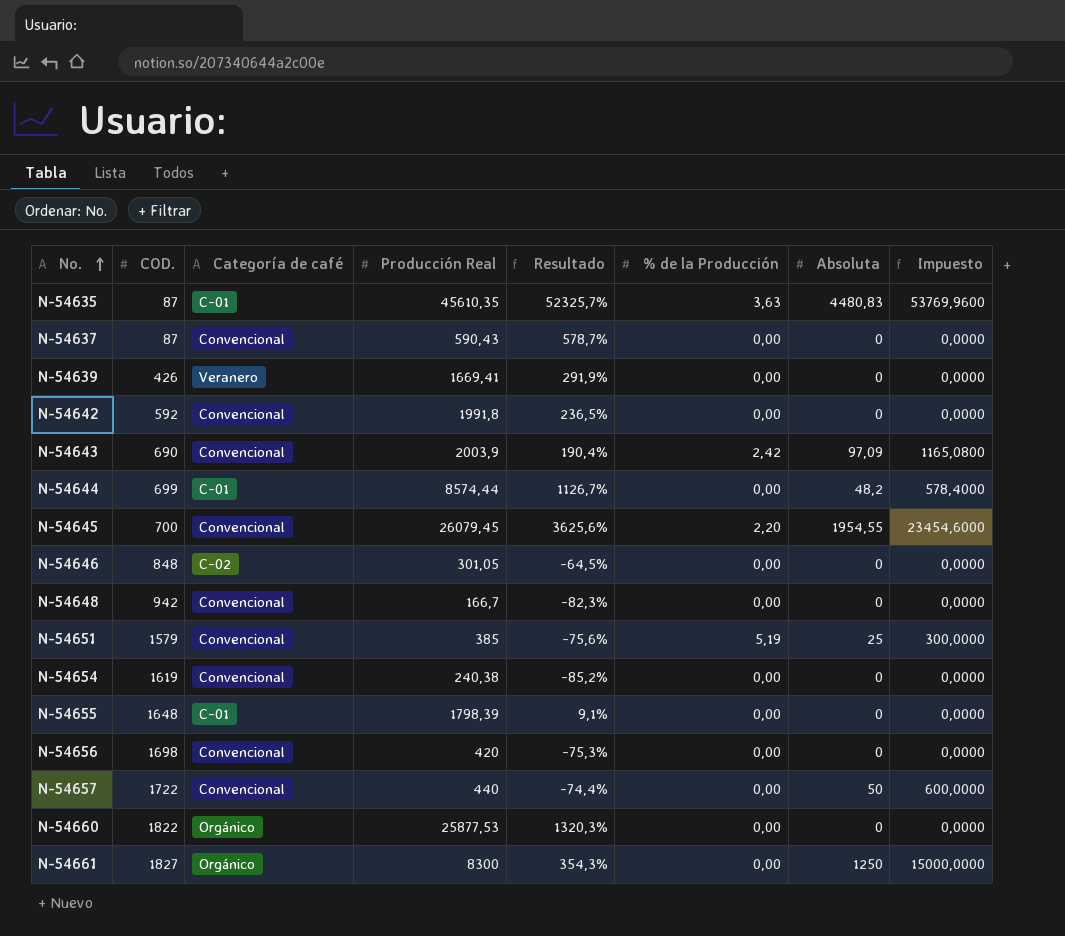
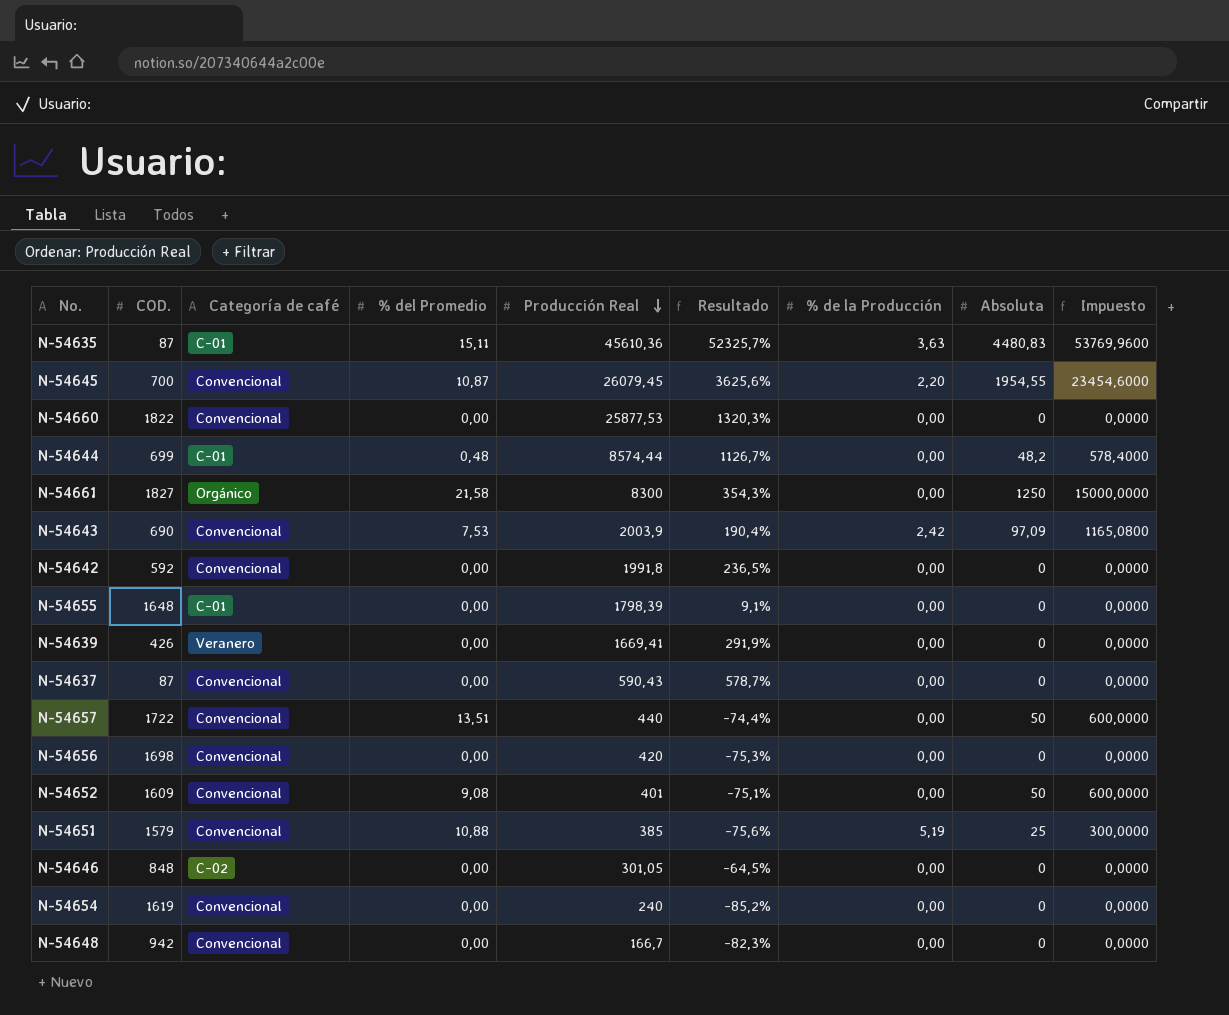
row order: No. ascending -> Producción Real descending
column % del Promedio | position: none -> 4
N-54635 | Producción Real: 45610,35 -> 45610,36
N-54660 | Categoría de café: Orgánico -> Convencional
row N-54652: none -> 1609 | Convencional | 9,08 | 401 | -75,1% | 0,00 | 50 | 600,0000
N-54654 | Producción Real: 240,38 -> 240

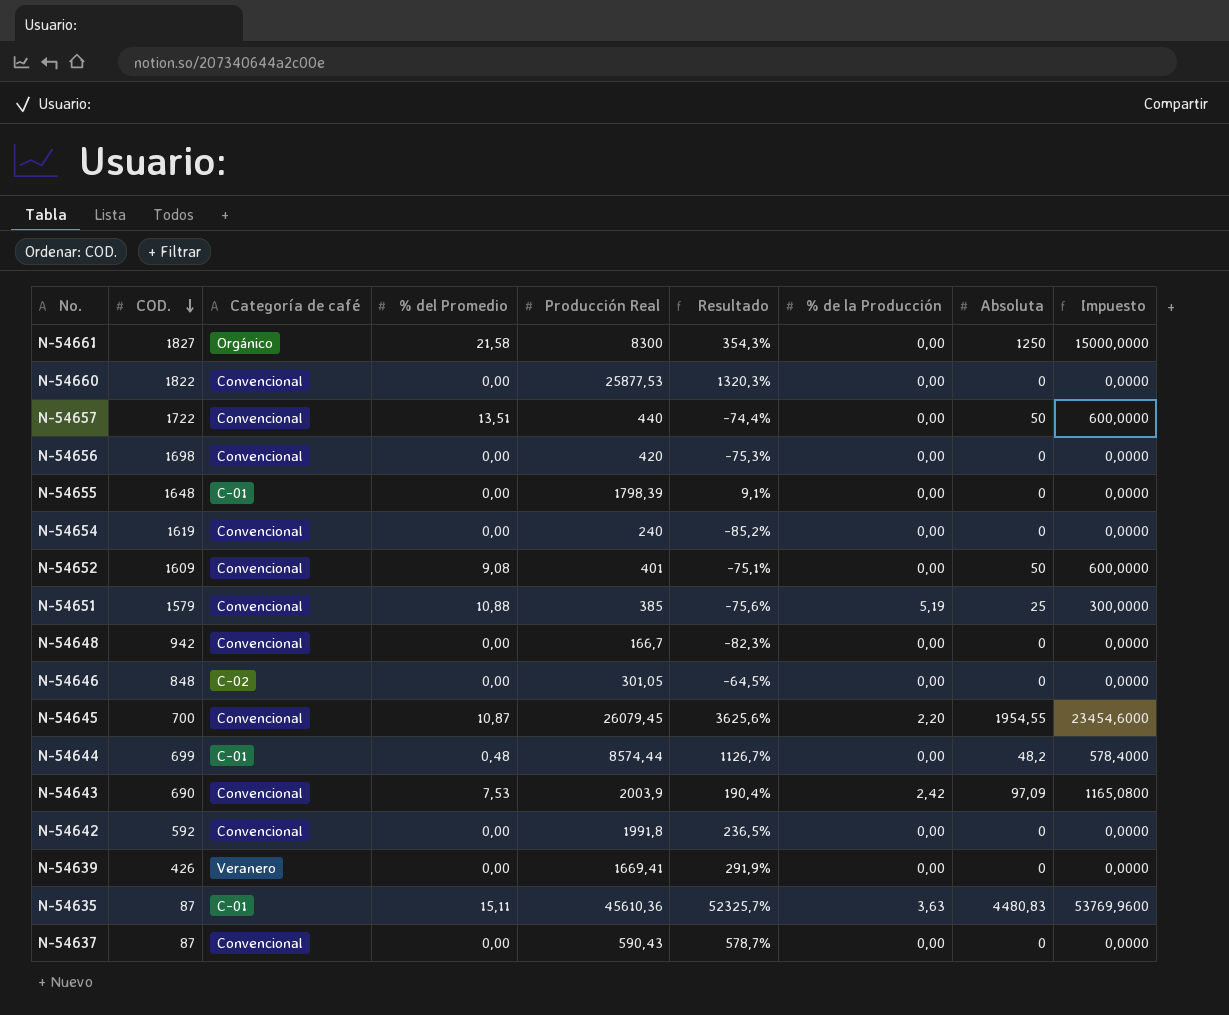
row order: Producción Real descending -> COD. descending

